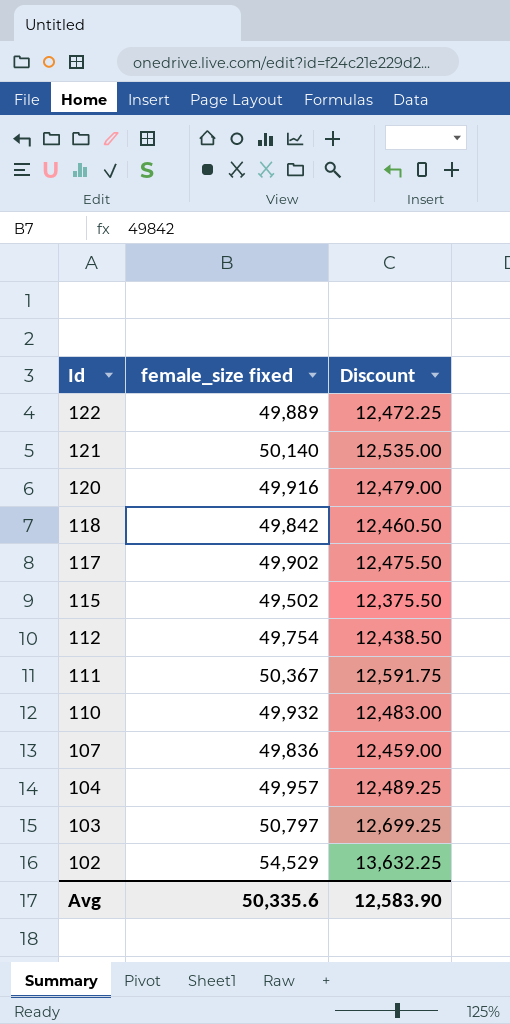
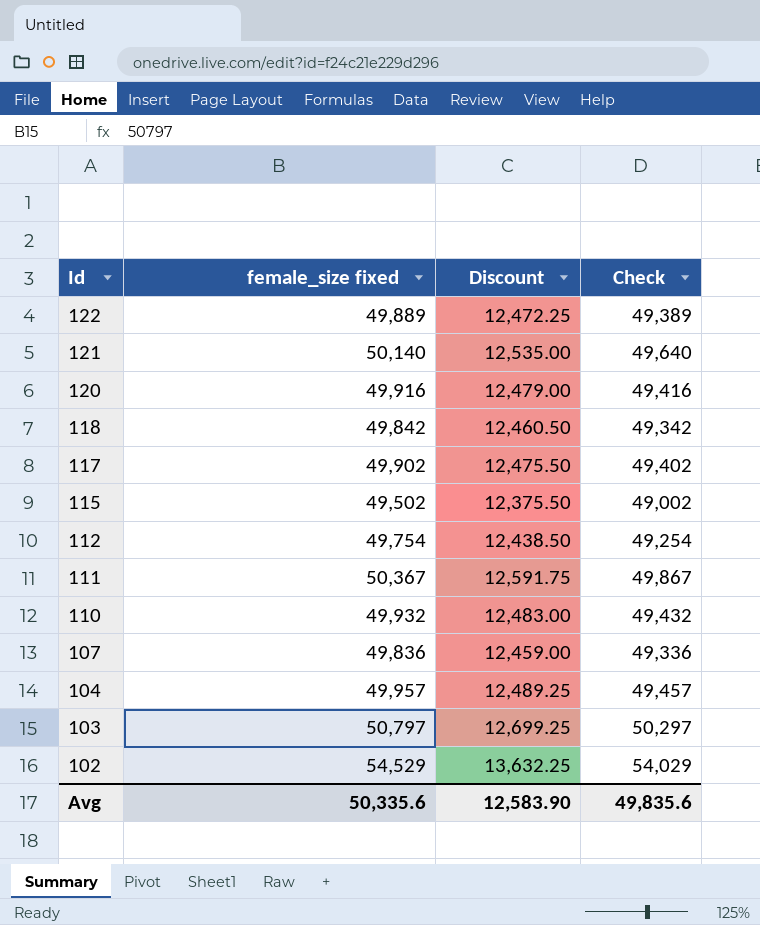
column Check | formula: none -> [female_size fixed] - 500

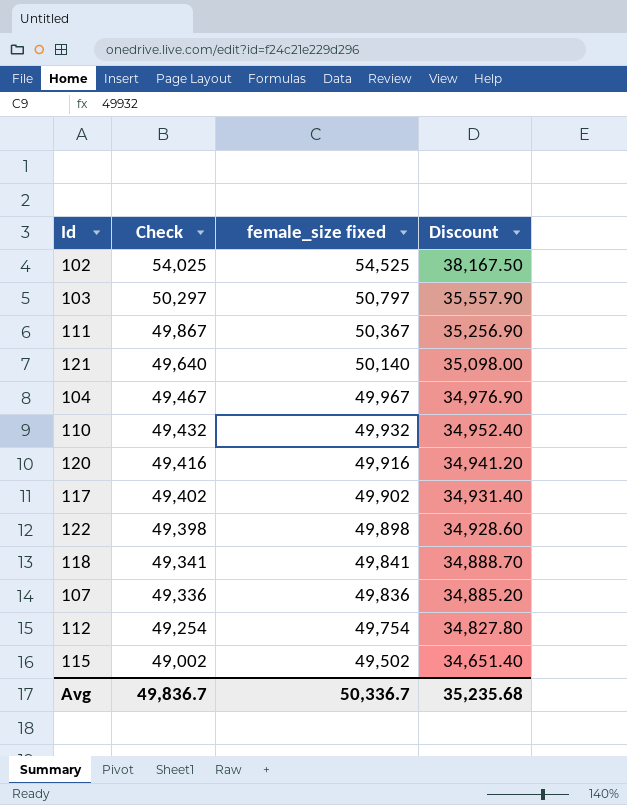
row order: Id descending -> Check descending
column Check | position: 4 -> 2
column Discount | formula: [female_size fixed] * 0.25 -> [female_size fixed] * 0.7
102 | Check: 54,029 -> 54,025
102 | female_size fixed: 54,529 -> 54,525
104 | Check: 49,457 -> 49,467
104 | female_size fixed: 49,957 -> 49,967
122 | Check: 49,389 -> 49,398
122 | female_size fixed: 49,889 -> 49,898
118 | Check: 49,342 -> 49,341
118 | female_size fixed: 49,842 -> 49,841
Avg | Check: 49,835.6 -> 49,836.7
Avg | female_size fixed: 50,335.6 -> 50,336.7
Avg | Discount: 12,583.90 -> 35,235.68

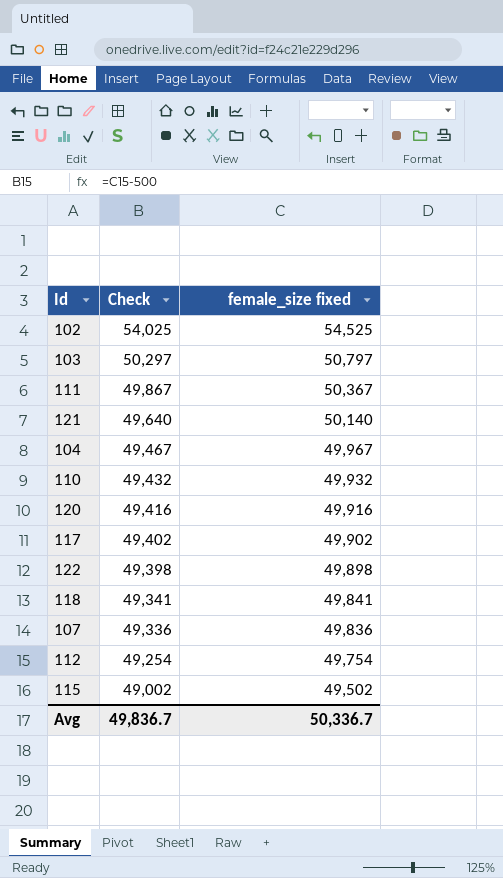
column Discount | formula: [female_size fixed] * 0.7 -> none

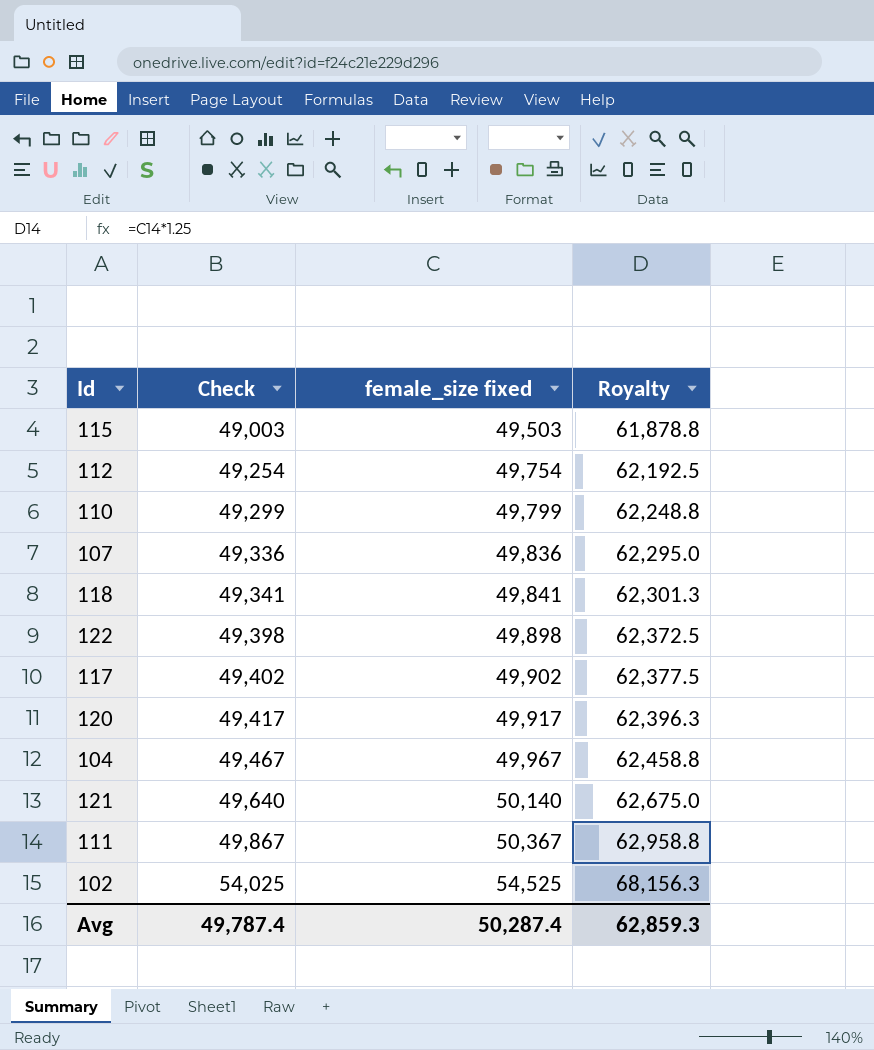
row order: Check descending -> Check ascending
column Royalty | formula: none -> [female_size fixed] * 1.25
row 103: 50,297 | 50,797 -> none
115 | Check: 49,002 -> 49,003
115 | female_size fixed: 49,502 -> 49,503
110 | Check: 49,432 -> 49,299
110 | female_size fixed: 49,932 -> 49,799
120 | Check: 49,416 -> 49,417
120 | female_size fixed: 49,916 -> 49,917
Avg | Check: 49,836.7 -> 49,787.4
Avg | female_size fixed: 50,336.7 -> 50,287.4

